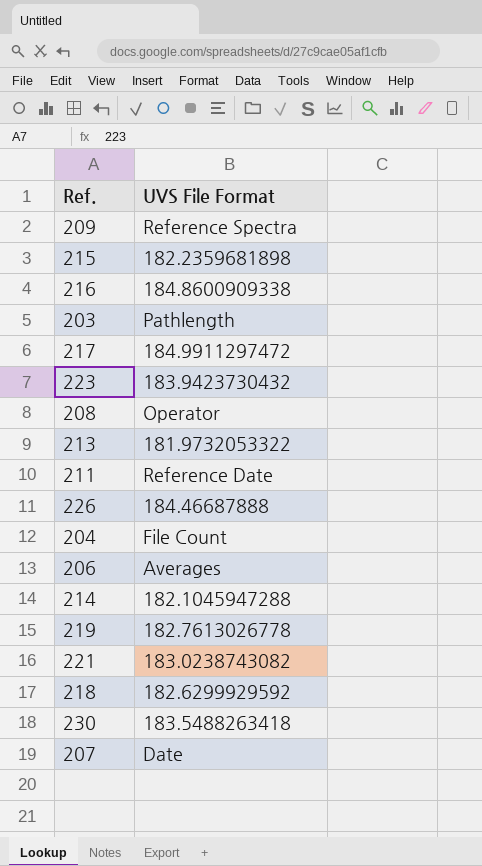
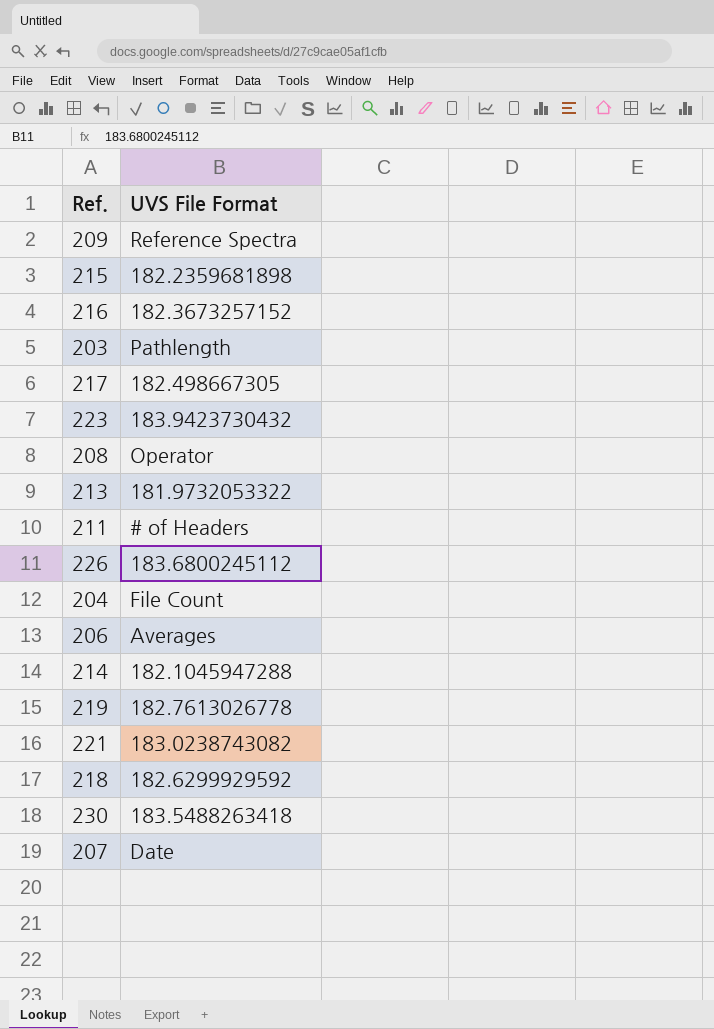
216 | UVS File Format: 184.8600909338 -> 182.3673257152
217 | UVS File Format: 184.9911297472 -> 182.498667305
211 | UVS File Format: Reference Date -> # of Headers
226 | UVS File Format: 184.46687888 -> 183.6800245112

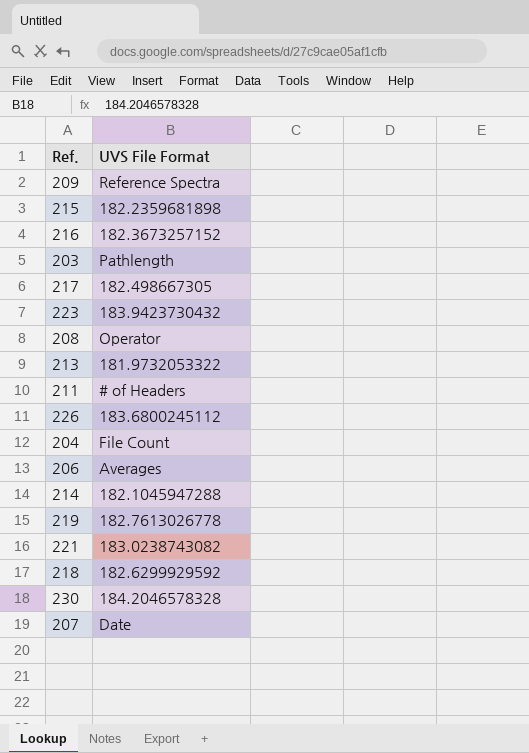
230 | UVS File Format: 183.5488263418 -> 184.2046578328

